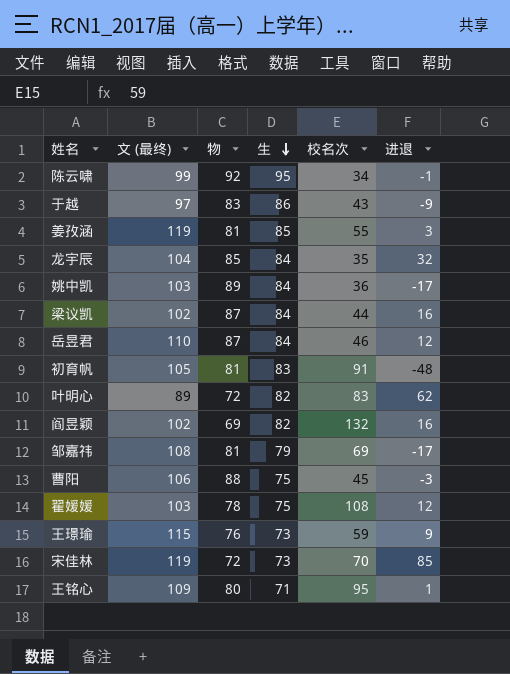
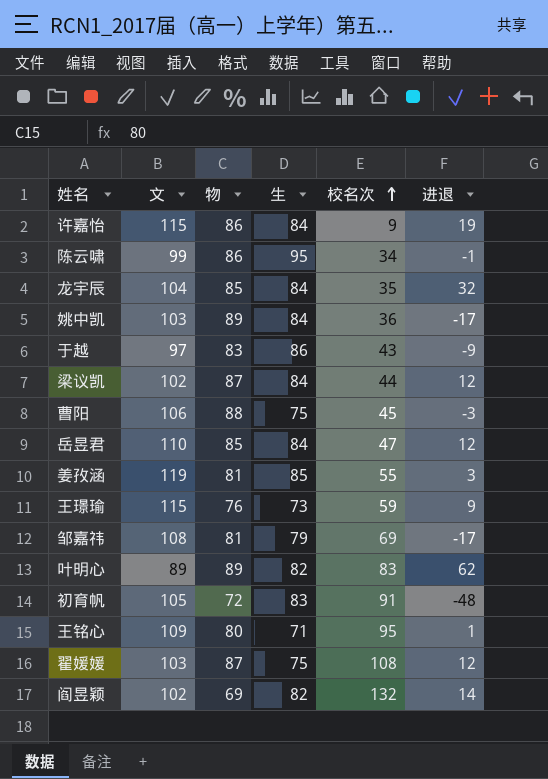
row order: 生 descending -> 校名次 ascending
column name: 文 (最终) -> 文
row 宋佳林: 119 | 72 | 73 | 70 | 85 -> none
row 许嘉怡: none -> 115 | 86 | 84 | 9 | 19
陈云啸 | 物: 92 -> 86
梁议凯 | 进退: 16 -> 12
岳昱君 | 物: 87 -> 85
岳昱君 | 校名次: 46 -> 47
叶明心 | 物: 72 -> 89
初育帆 | 物: 81 -> 72
翟媛媛 | 物: 78 -> 87
阎昱颖 | 进退: 16 -> 14

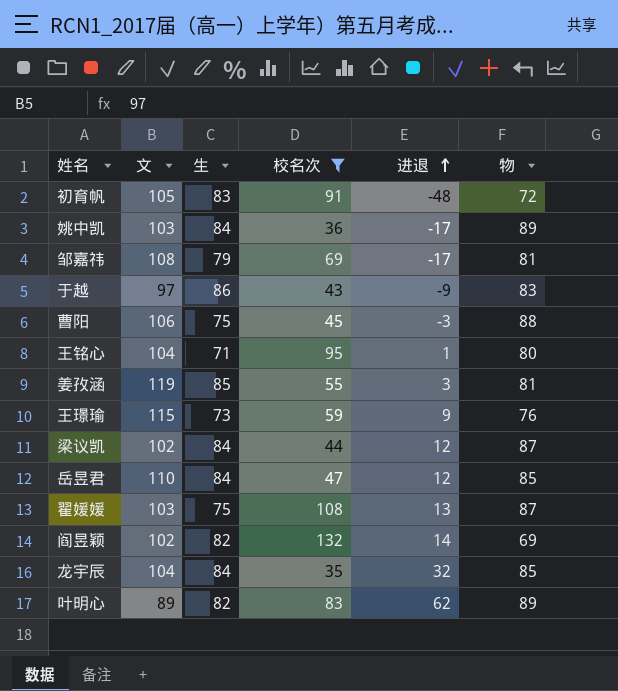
filter: none -> 校名次 >= 35
row order: 校名次 ascending -> 进退 ascending
column 物 | position: 3 -> 6
王铭心 | 文: 109 -> 104
翟媛媛 | 进退: 12 -> 13

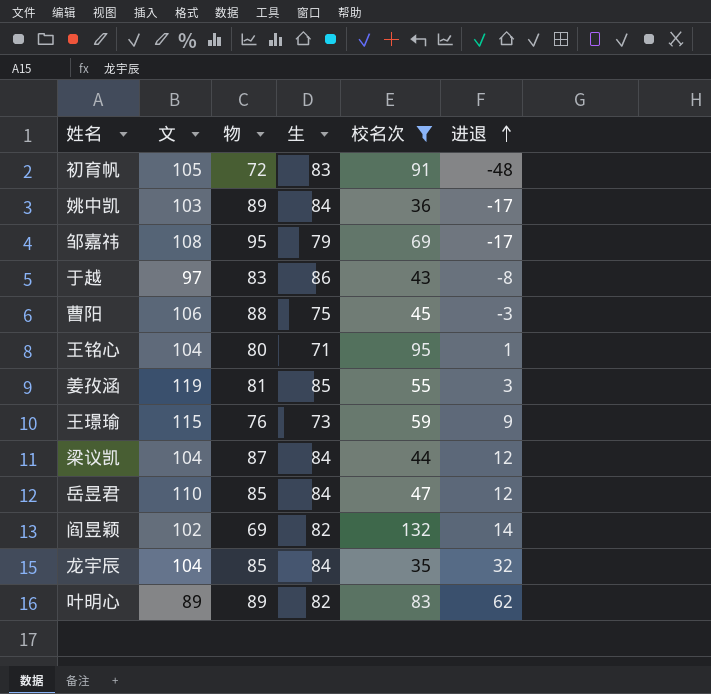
column 物 | position: 6 -> 3
row 翟媛媛: 103 | 75 | 108 | 13 | 87 -> none
邹嘉祎 | 物: 81 -> 95
于越 | 进退: -9 -> -8
梁议凯 | 文: 102 -> 104

